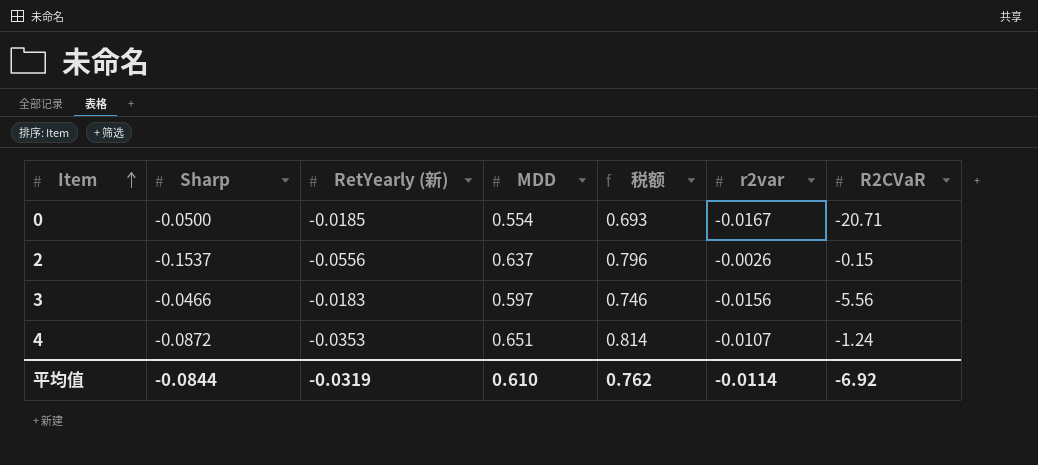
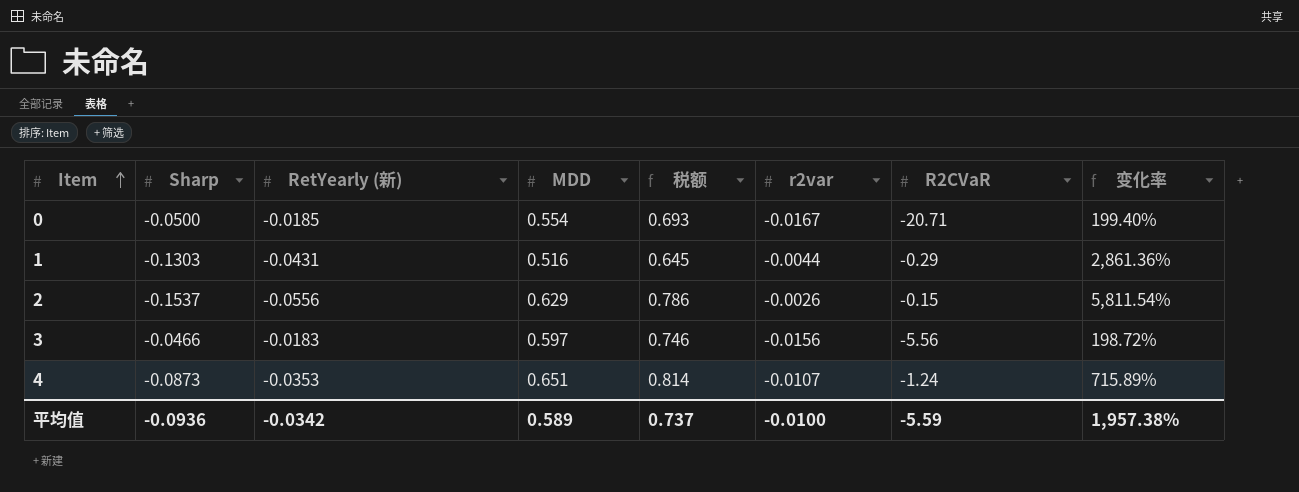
column 变化率 | formula: none -> ([Sharp] - [r2var]) / [r2var]
row 1: none -> -0.1303 | -0.0431 | 0.516 | 0.645 | -0.0044 | -0.29 | 2,861.36%
2 | MDD: 0.637 -> 0.629
2 | 税额: 0.796 -> 0.786
4 | Sharp: -0.0872 -> -0.0873
平均值 | Sharp: -0.0844 -> -0.0936
平均值 | RetYearly (新): -0.0319 -> -0.0342
平均值 | MDD: 0.610 -> 0.589
平均值 | 税额: 0.762 -> 0.737
平均值 | r2var: -0.0114 -> -0.0100
平均值 | R2CVaR: -6.92 -> -5.59

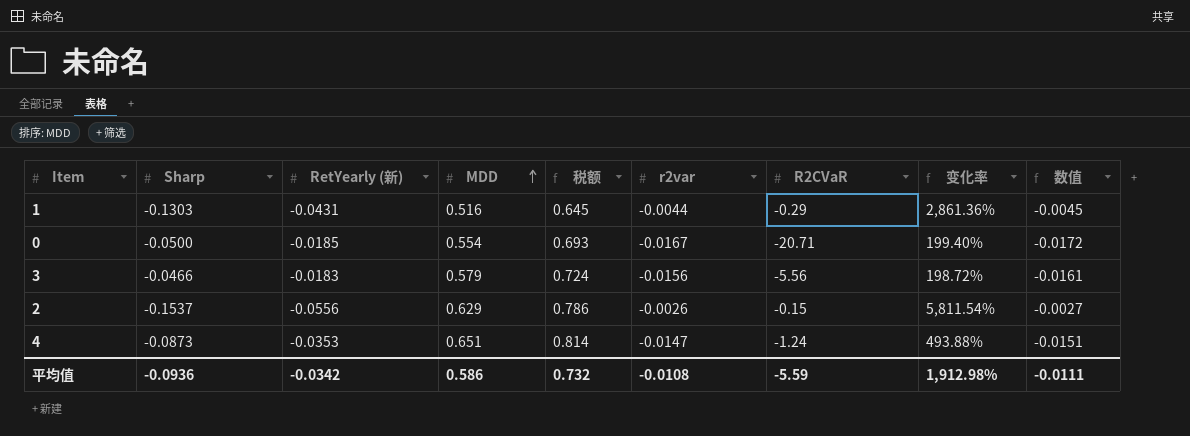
row order: Item ascending -> MDD ascending
column 数值 | formula: none -> [r2var] * 1.03
3 | MDD: 0.597 -> 0.579
3 | 税额: 0.746 -> 0.724
4 | r2var: -0.0107 -> -0.0147
4 | 变化率: 715.89% -> 493.88%
平均值 | MDD: 0.589 -> 0.586
平均值 | 税额: 0.737 -> 0.732
平均值 | r2var: -0.0100 -> -0.0108
平均值 | 变化率: 1,957.38% -> 1,912.98%

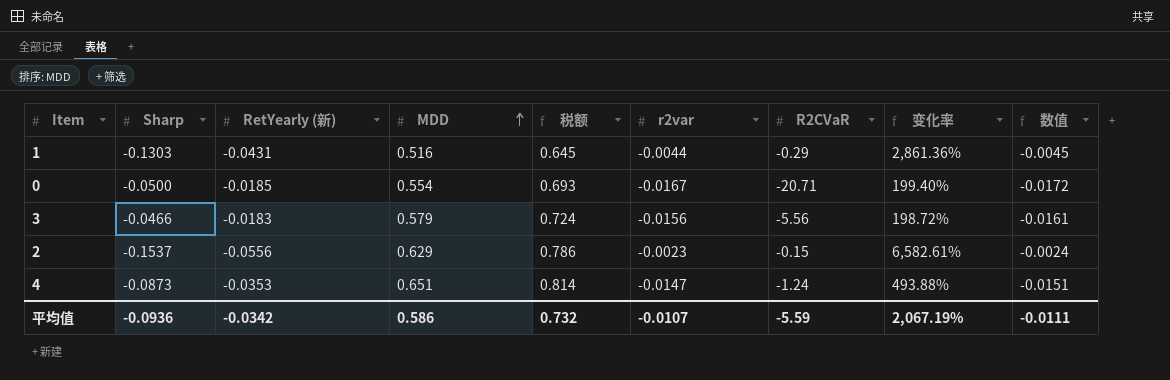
2 | r2var: -0.0026 -> -0.0023
2 | 变化率: 5,811.54% -> 6,582.61%
2 | 数值: -0.0027 -> -0.0024
平均值 | r2var: -0.0108 -> -0.0107
平均值 | 变化率: 1,912.98% -> 2,067.19%

